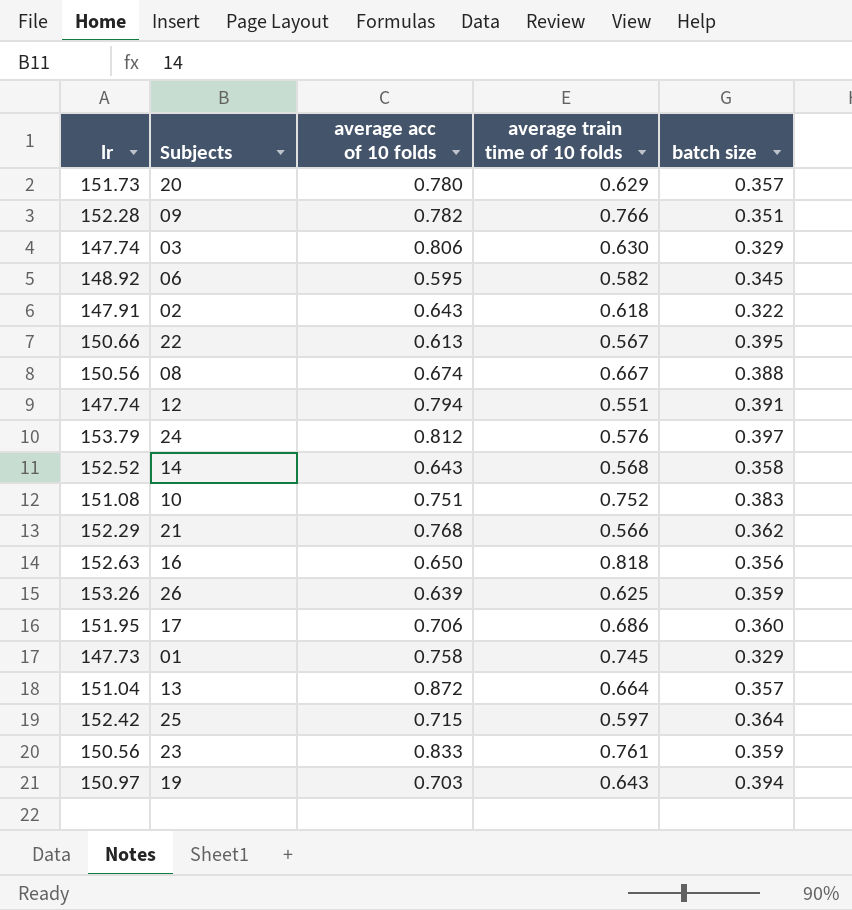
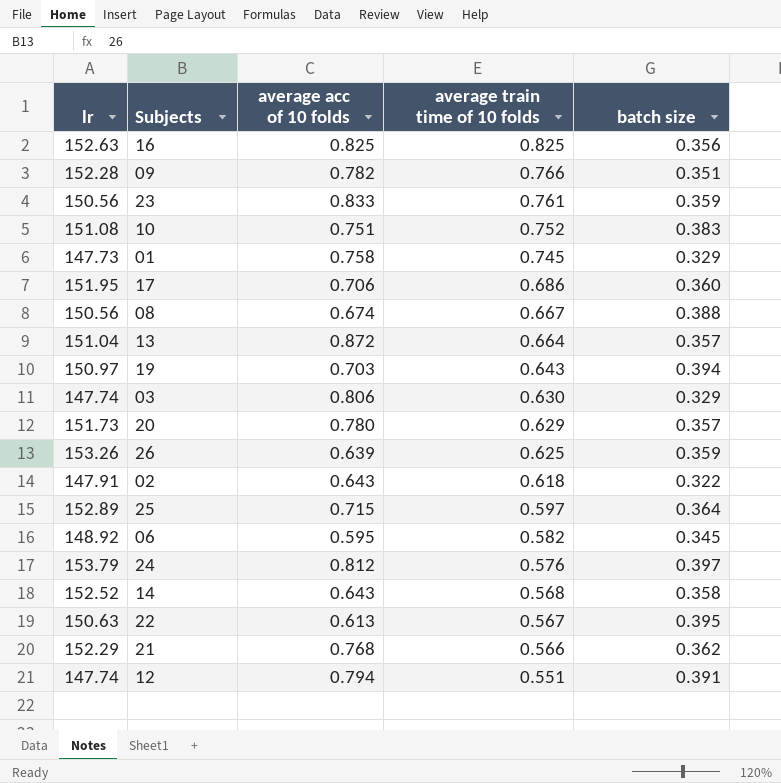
row order: none -> average train time of 10 folds descending
16 | average acc of 10 folds: 0.650 -> 0.825
16 | average train time of 10 folds: 0.818 -> 0.825
25 | lr: 152.42 -> 152.89
22 | lr: 150.66 -> 150.63

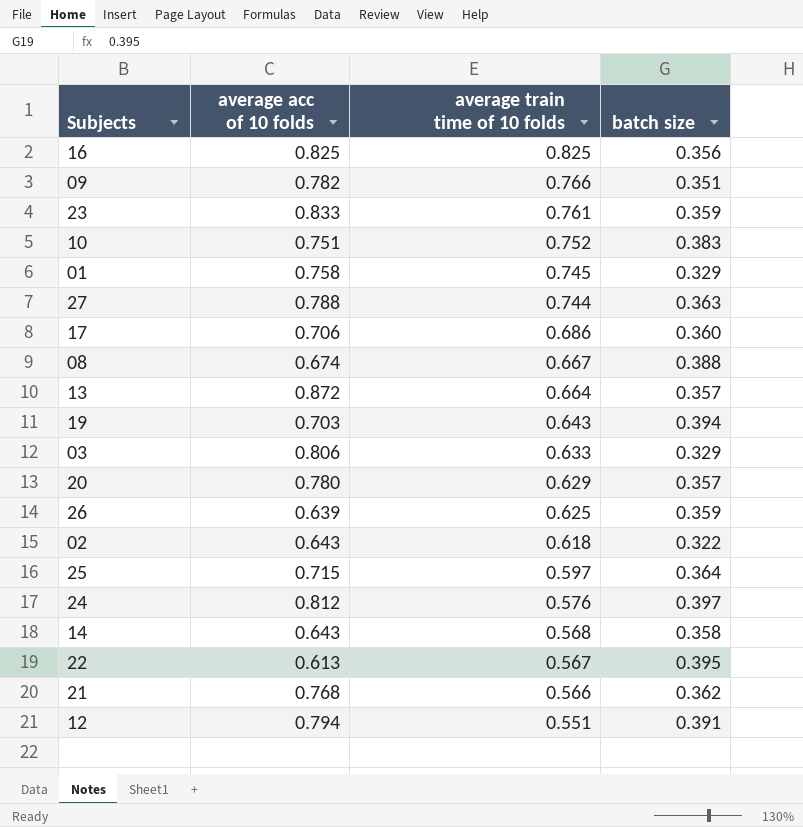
column lr | position: 1 -> none
row 06: 148.92 | 0.595 | 0.582 | 0.345 -> none
row 27: none -> 0.788 | 0.744 | 0.363
03 | average train time of 10 folds: 0.630 -> 0.633

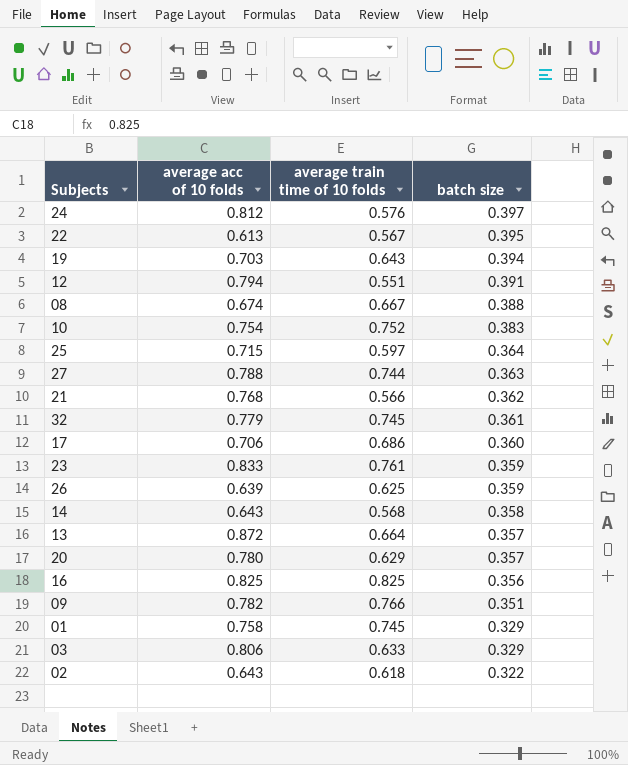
row order: average train time of 10 folds descending -> batch size descending
10 | average acc of 10 folds: 0.751 -> 0.754
row 32: none -> 0.779 | 0.745 | 0.361

